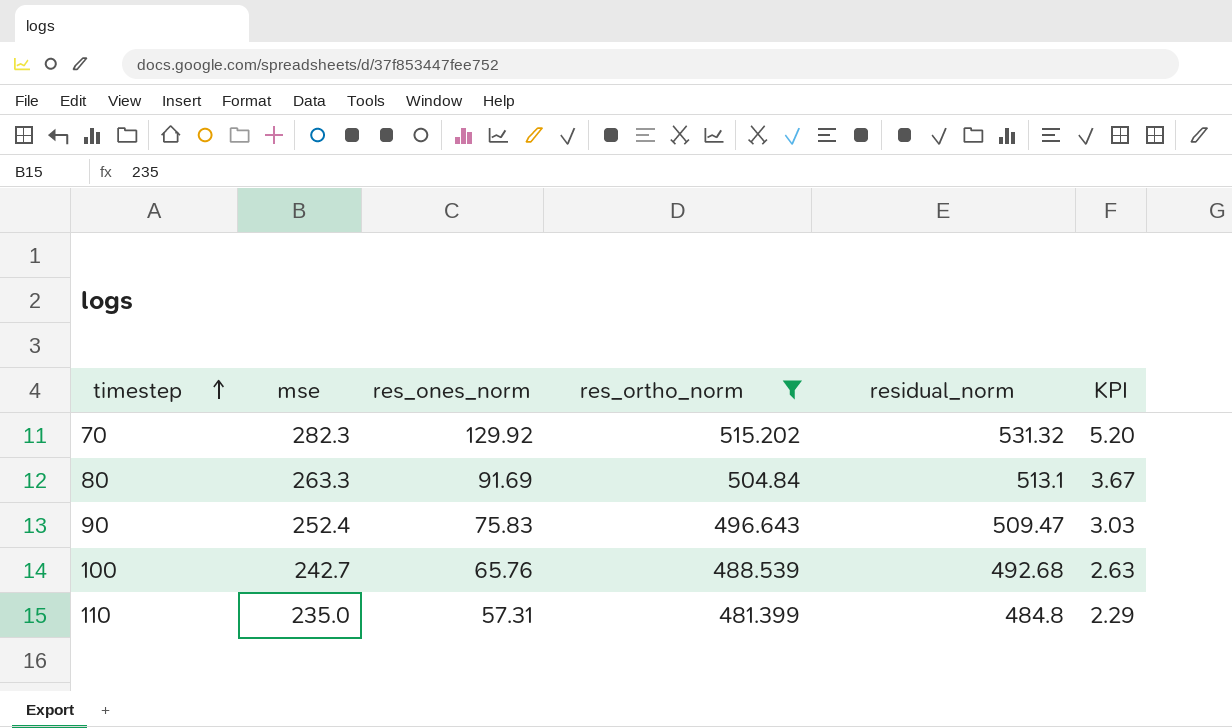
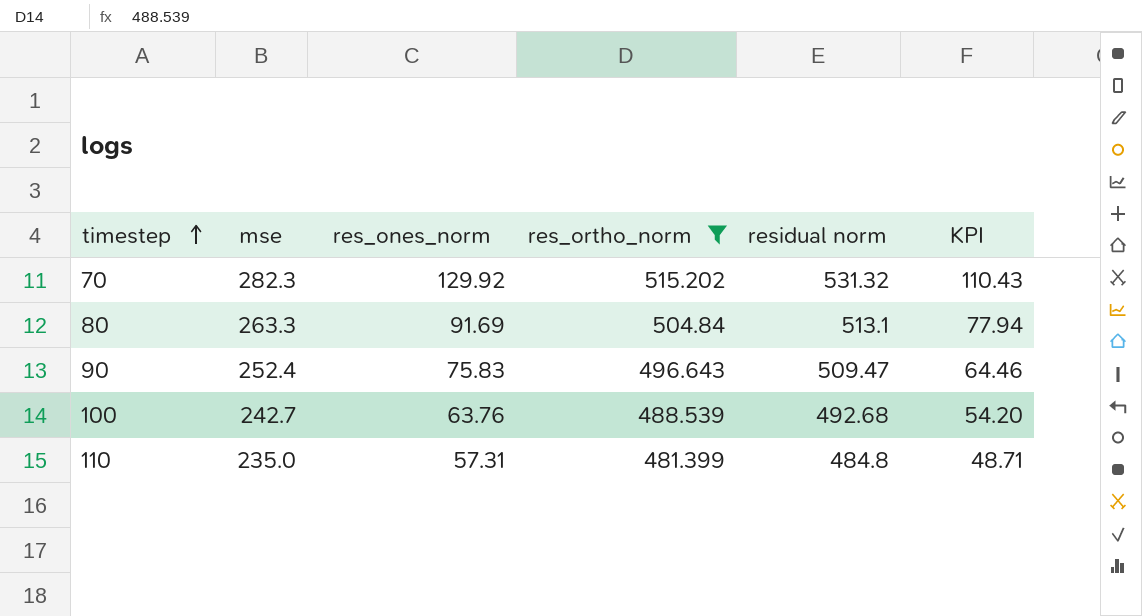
column name: residual_norm -> residual norm
column KPI | formula: [res_ones_norm] * 0.04 -> [res_ones_norm] * 0.85
100 | res_ones_norm: 65.76 -> 63.76

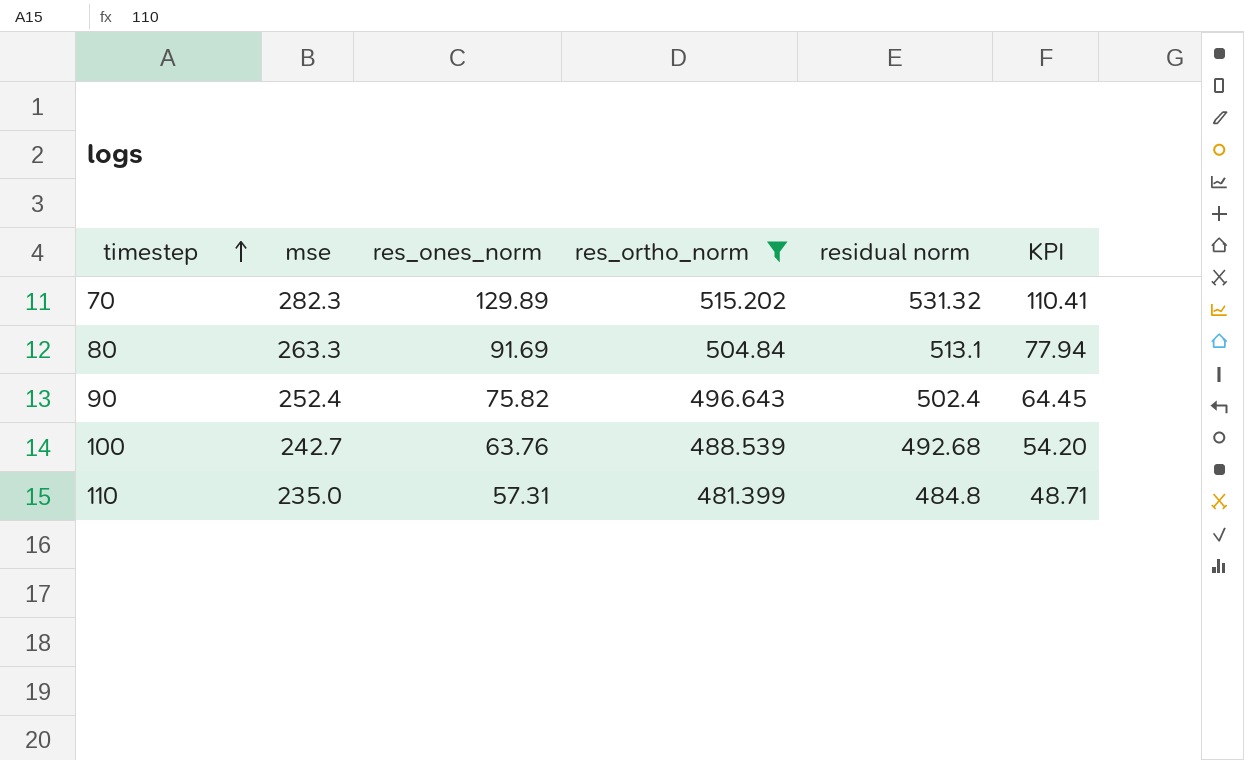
70 | res_ones_norm: 129.92 -> 129.89
70 | KPI: 110.43 -> 110.41
90 | res_ones_norm: 75.83 -> 75.82
90 | residual norm: 509.47 -> 502.4
90 | KPI: 64.46 -> 64.45

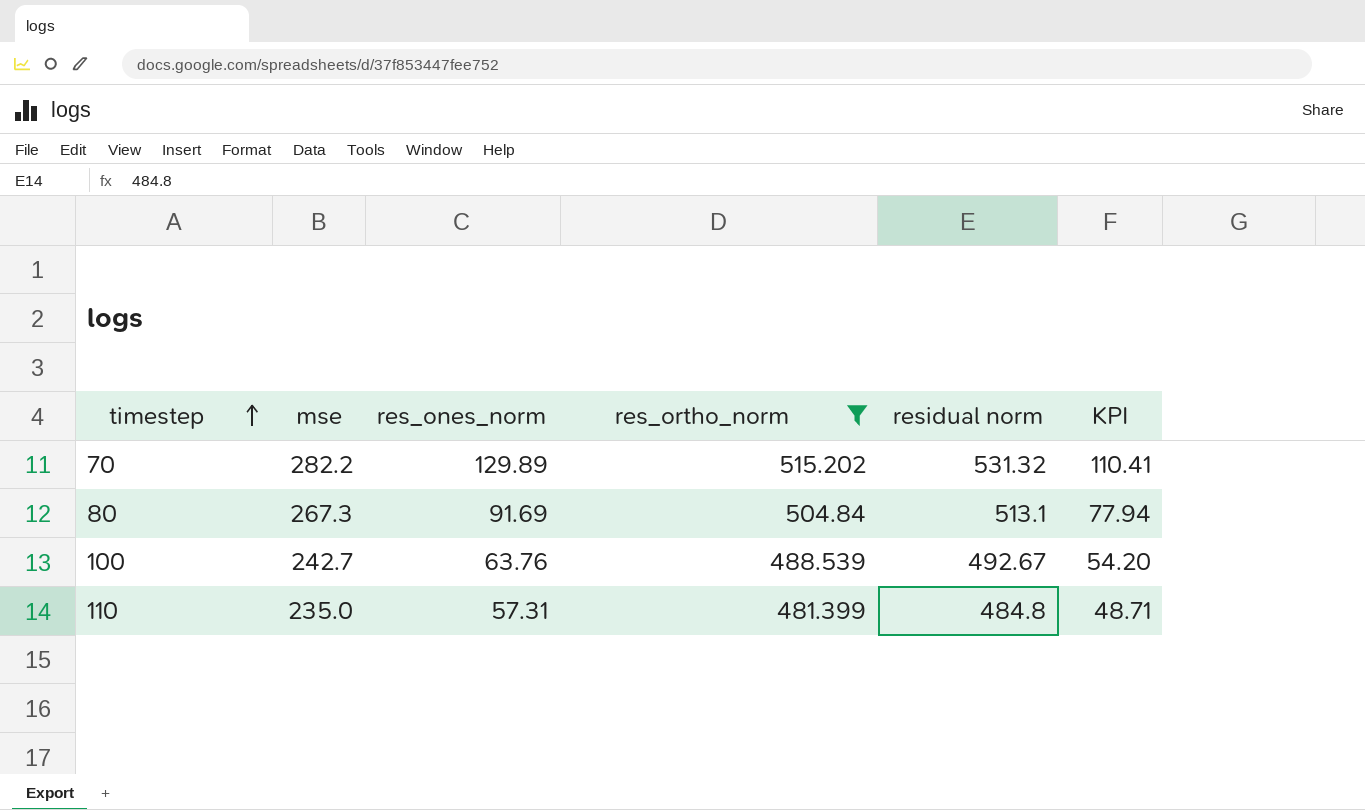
row 90: 252.4 | 75.82 | 496.643 | 502.4 | 64.45 -> none
70 | mse: 282.3 -> 282.2
80 | mse: 263.3 -> 267.3
100 | residual norm: 492.68 -> 492.67

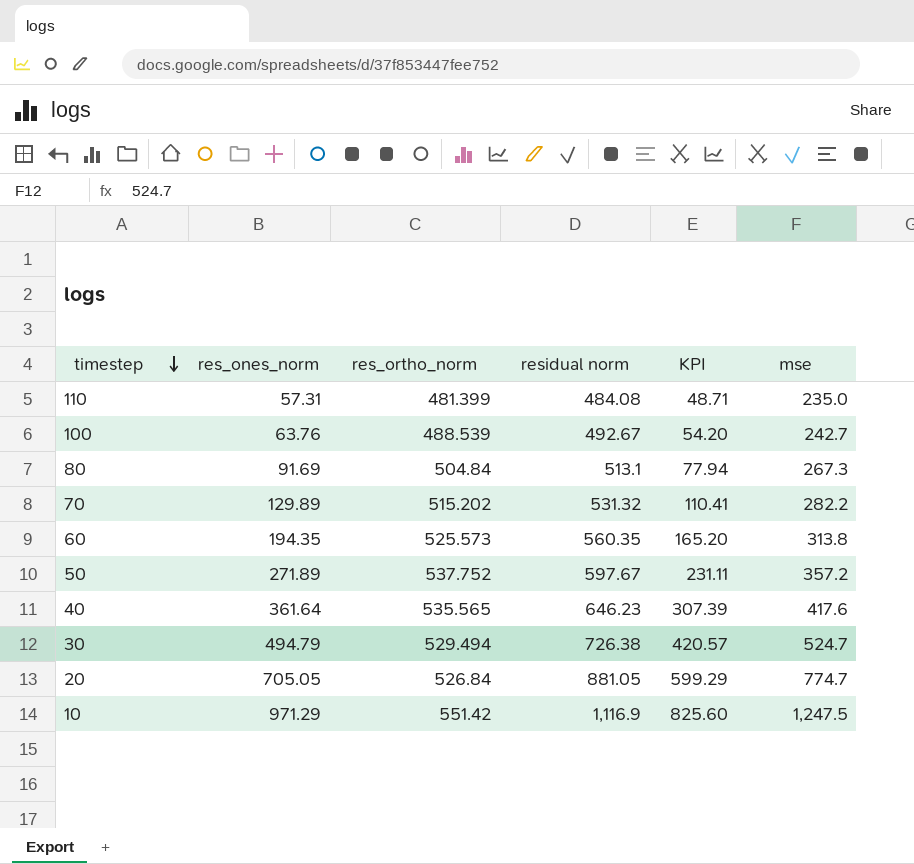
filter: res_ortho_norm <= 515.202 -> none
row order: timestep ascending -> timestep descending
column mse | position: 2 -> 6
110 | residual norm: 484.8 -> 484.08

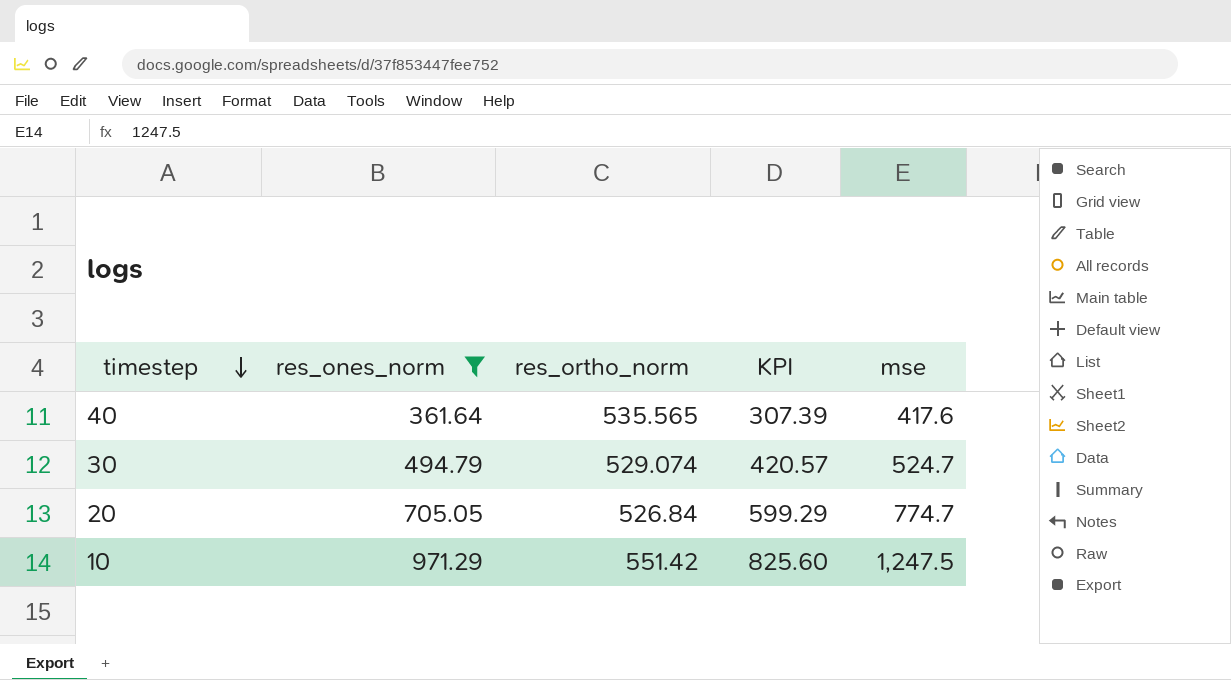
filter: none -> res_ones_norm >= 361.64
column residual norm | position: 4 -> none
30 | res_ortho_norm: 529.494 -> 529.074

